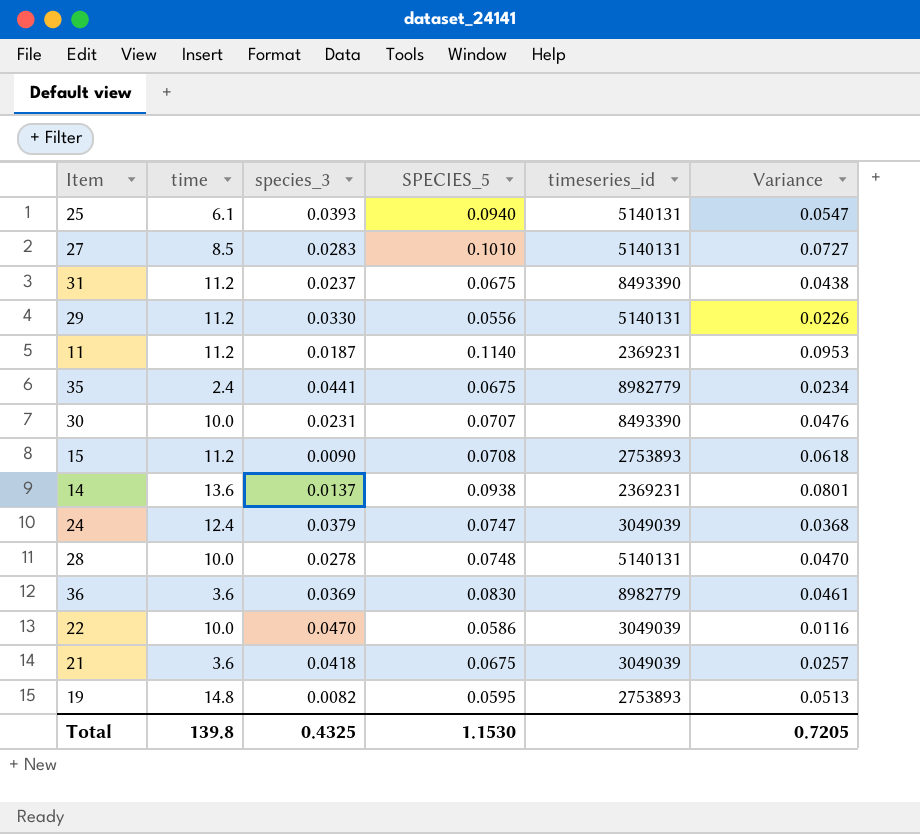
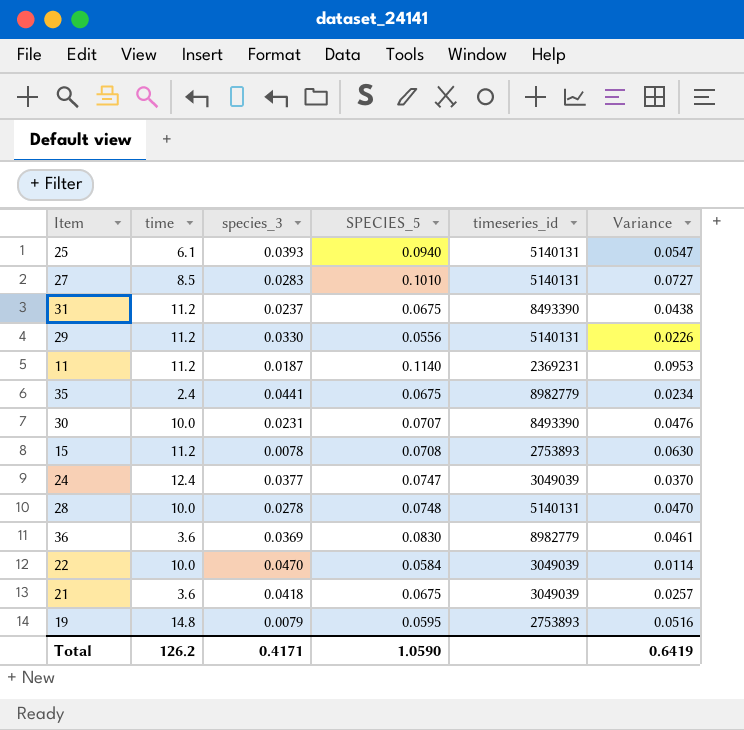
row 14: 13.6 | 0.0137 | 0.0938 | 2369231 | 0.0801 -> none
15 | species_3: 0.0090 -> 0.0078
15 | Variance: 0.0618 -> 0.0630
24 | species_3: 0.0379 -> 0.0377
24 | Variance: 0.0368 -> 0.0370
22 | SPECIES_5: 0.0586 -> 0.0584
22 | Variance: 0.0116 -> 0.0114
19 | species_3: 0.0082 -> 0.0079
19 | Variance: 0.0513 -> 0.0516
Total | time: 139.8 -> 126.2
Total | species_3: 0.4325 -> 0.4171
Total | SPECIES_5: 1.1530 -> 1.0590
Total | Variance: 0.7205 -> 0.6419

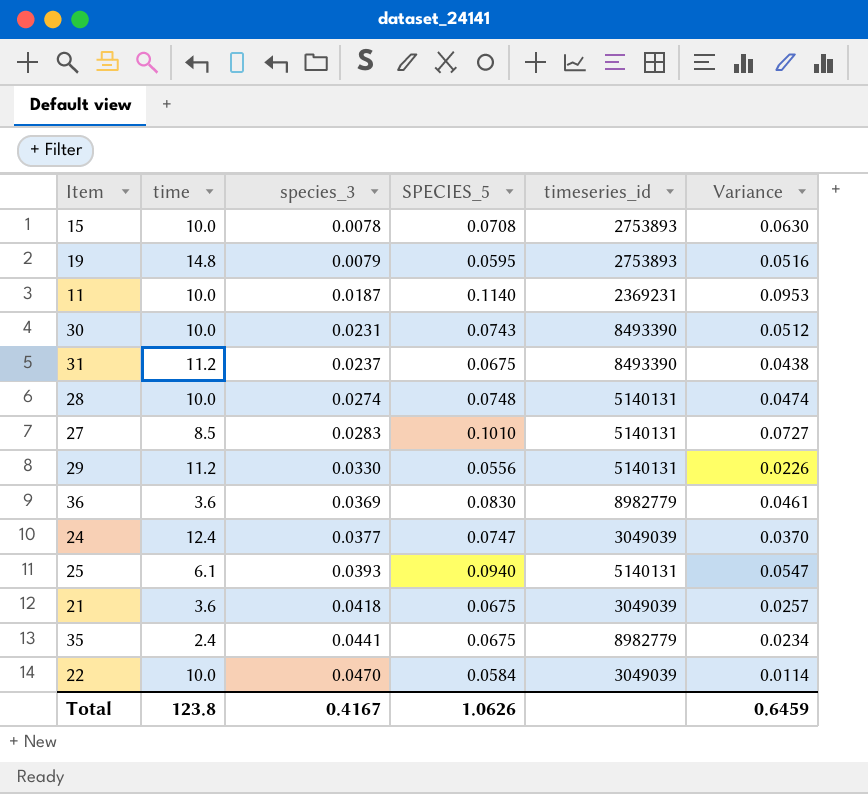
row order: none -> species_3 ascending
15 | time: 11.2 -> 10.0
11 | time: 11.2 -> 10.0
30 | SPECIES_5: 0.0707 -> 0.0743
30 | Variance: 0.0476 -> 0.0512
28 | species_3: 0.0278 -> 0.0274
28 | Variance: 0.0470 -> 0.0474
Total | time: 126.2 -> 123.8
Total | species_3: 0.4171 -> 0.4167
Total | SPECIES_5: 1.0590 -> 1.0626
Total | Variance: 0.6419 -> 0.6459

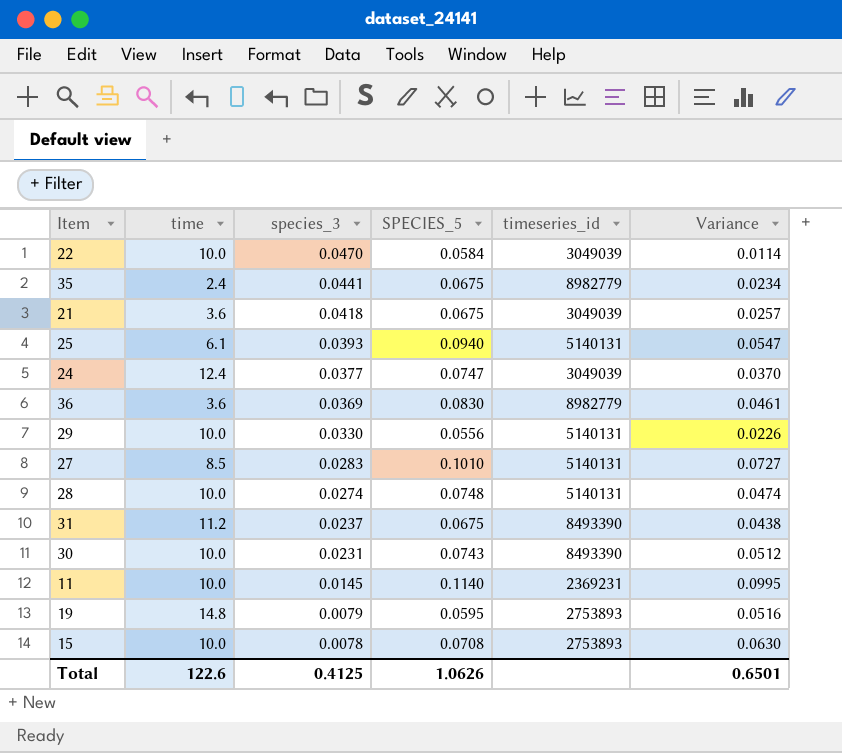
row order: species_3 ascending -> species_3 descending
29 | time: 11.2 -> 10.0
11 | species_3: 0.0187 -> 0.0145
11 | Variance: 0.0953 -> 0.0995
Total | time: 123.8 -> 122.6
Total | species_3: 0.4167 -> 0.4125
Total | Variance: 0.6459 -> 0.6501

